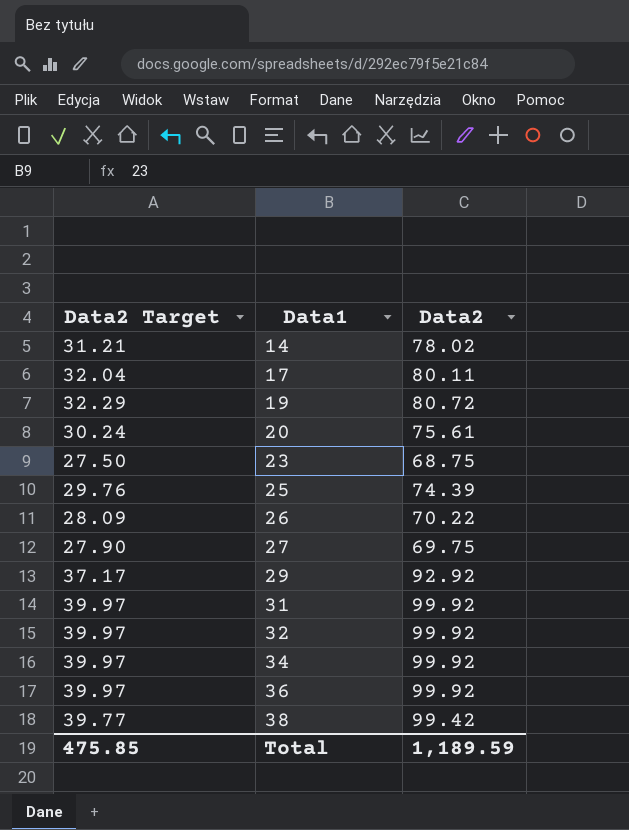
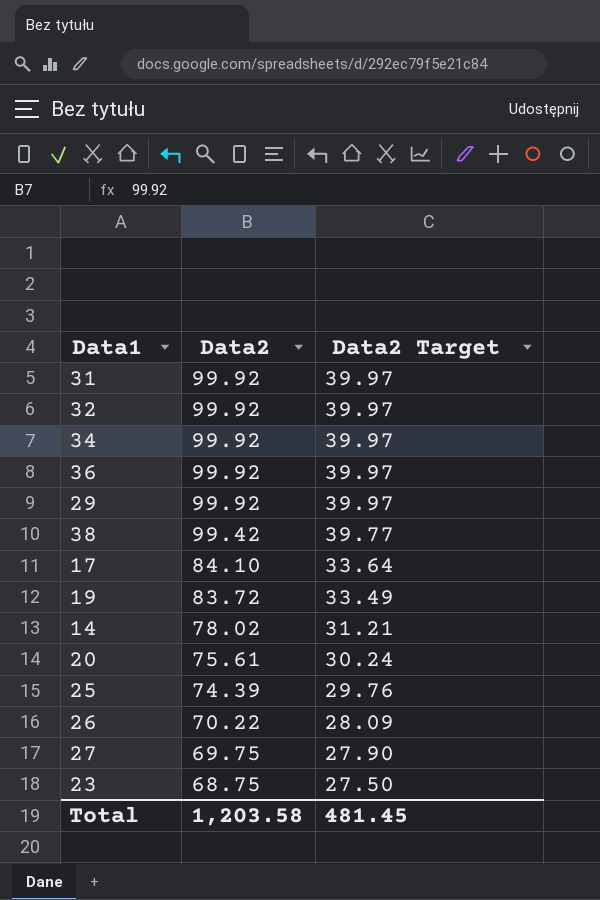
row order: Data1 ascending -> Data2 descending
column Data2 Target | position: 1 -> 3
29 | Data2: 92.92 -> 99.92
29 | Data2 Target: 37.17 -> 39.97
17 | Data2: 80.11 -> 84.10
17 | Data2 Target: 32.04 -> 33.64
19 | Data2: 80.72 -> 83.72
19 | Data2 Target: 32.29 -> 33.49
Total | Data2: 1,189.59 -> 1,203.58
Total | Data2 Target: 475.85 -> 481.45

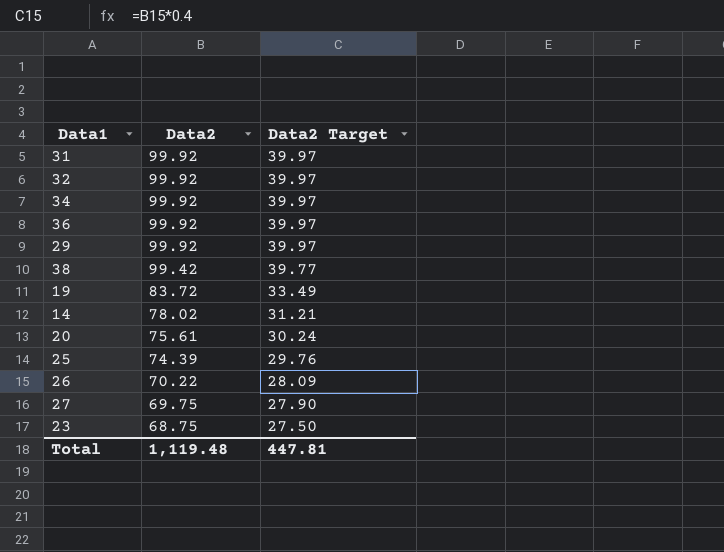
row 17: 84.10 | 33.64 -> none
Total | Data2: 1,203.58 -> 1,119.48
Total | Data2 Target: 481.45 -> 447.81

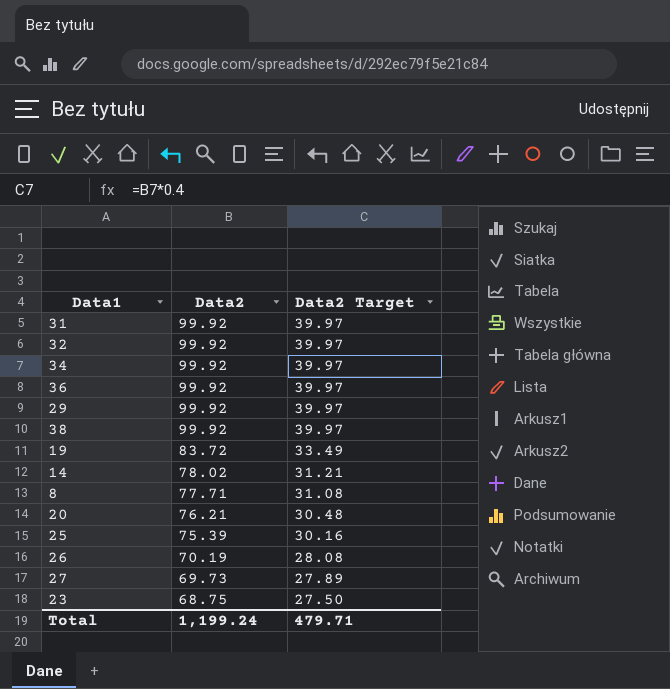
38 | Data2: 99.42 -> 99.92
38 | Data2 Target: 39.77 -> 39.97
row 8: none -> 77.71 | 31.08
20 | Data2: 75.61 -> 76.21
20 | Data2 Target: 30.24 -> 30.48
25 | Data2: 74.39 -> 75.39
25 | Data2 Target: 29.76 -> 30.16
26 | Data2: 70.22 -> 70.19
26 | Data2 Target: 28.09 -> 28.08
27 | Data2: 69.75 -> 69.73
27 | Data2 Target: 27.90 -> 27.89
Total | Data2: 1,119.48 -> 1,199.24
Total | Data2 Target: 447.81 -> 479.71

